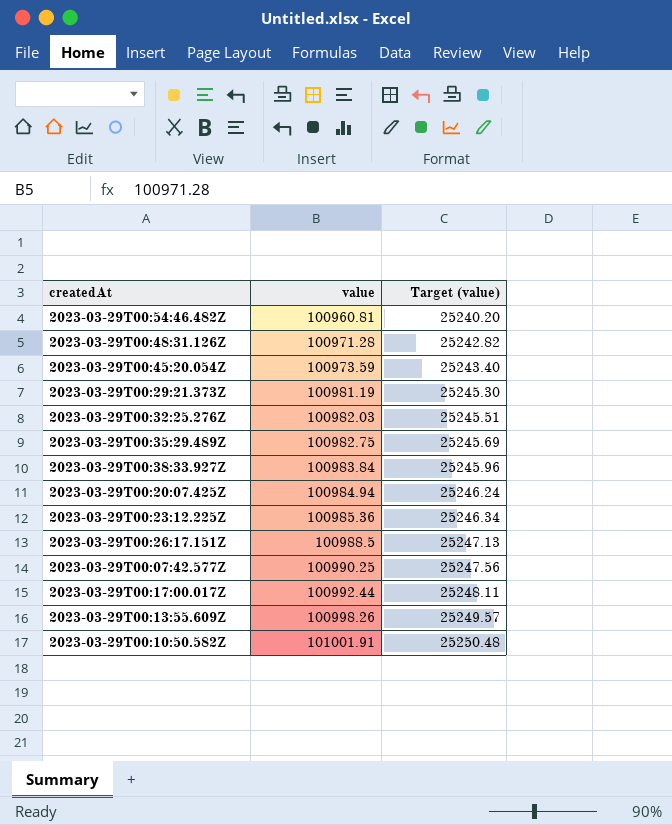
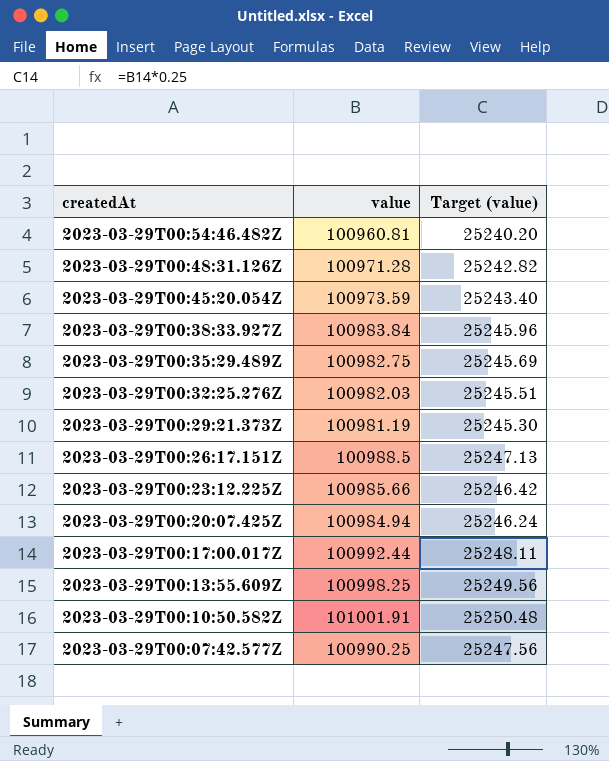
row order: value ascending -> createdAt descending
2023-03-29T00:23:12.225Z | value: 100985.36 -> 100985.66
2023-03-29T00:23:12.225Z | Target (value): 25246.34 -> 25246.42
2023-03-29T00:13:55.609Z | value: 100998.26 -> 100998.25
2023-03-29T00:13:55.609Z | Target (value): 25249.57 -> 25249.56

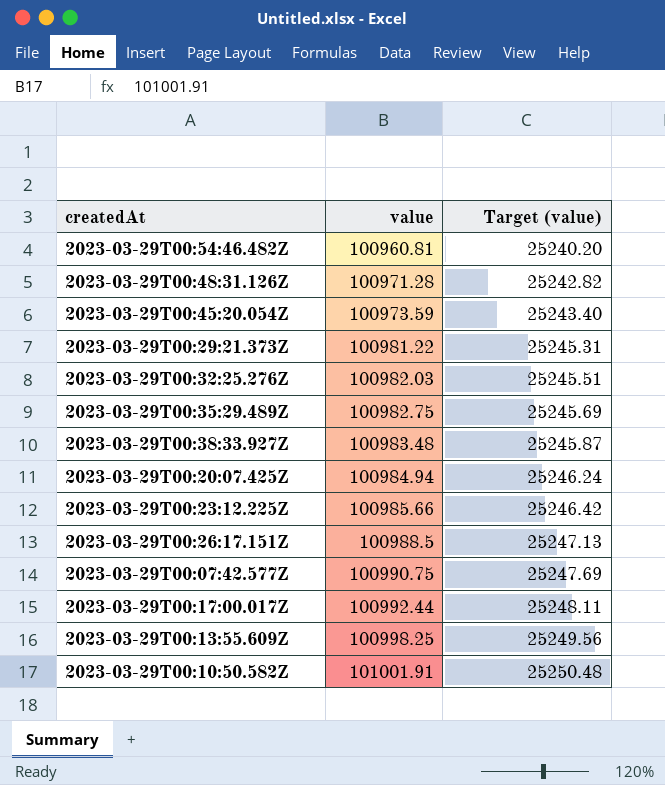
row order: createdAt descending -> value ascending
2023-03-29T00:29:21.373Z | value: 100981.19 -> 100981.22
2023-03-29T00:29:21.373Z | Target (value): 25245.30 -> 25245.31
2023-03-29T00:38:33.927Z | value: 100983.84 -> 100983.48
2023-03-29T00:38:33.927Z | Target (value): 25245.96 -> 25245.87
2023-03-29T00:07:42.577Z | value: 100990.25 -> 100990.75
2023-03-29T00:07:42.577Z | Target (value): 25247.56 -> 25247.69

